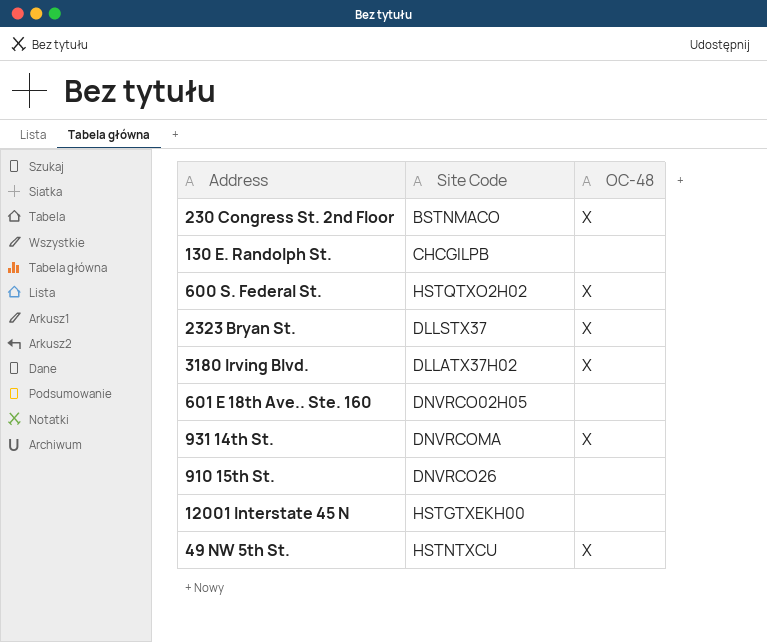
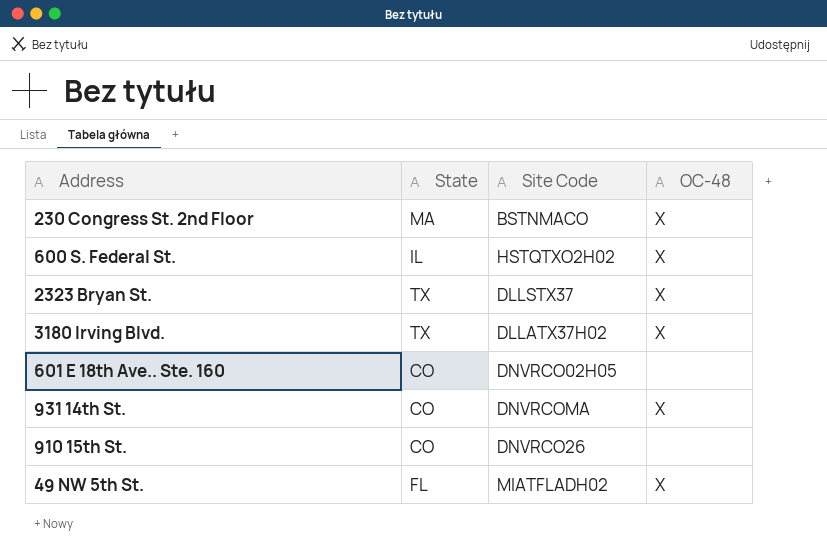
column State | position: none -> 2
row 130 E. Randolph St.: CHCGILPB | none -> none
row 12001 Interstate 45 N: HSTGTXEKH00 | none -> none
49 NW 5th St. | Site Code: HSTNTXCU -> MIATFLADH02

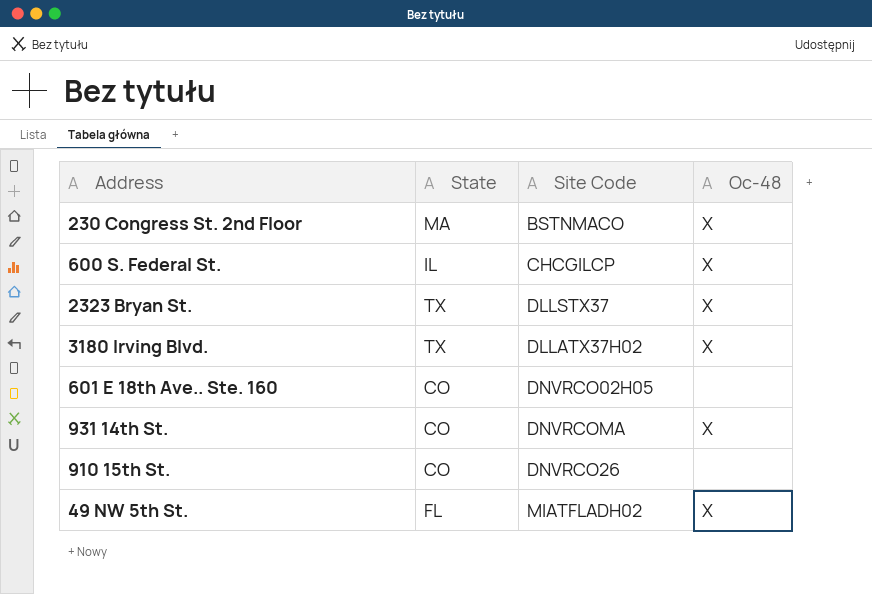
column name: OC-48 -> Oc-48
600 S. Federal St. | Site Code: HSTQTXO2H02 -> CHCGILCP

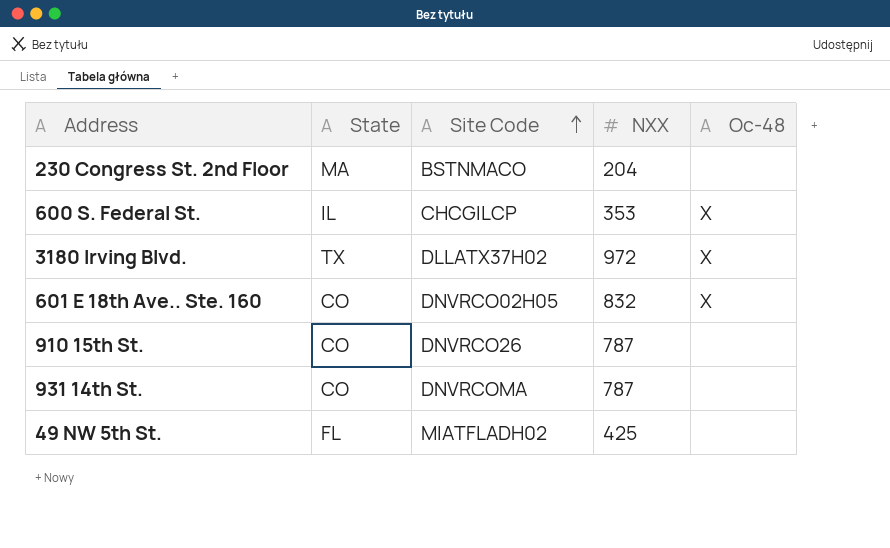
row order: none -> Site Code ascending
column NXX | position: none -> 4
row 2323 Bryan St.: TX | DLLSTX37 | X -> none
230 Congress St. 2nd Floor | Oc-48: X -> none
601 E 18th Ave.. Ste. 160 | Oc-48: none -> X
931 14th St. | Oc-48: X -> none
49 NW 5th St. | Oc-48: X -> none

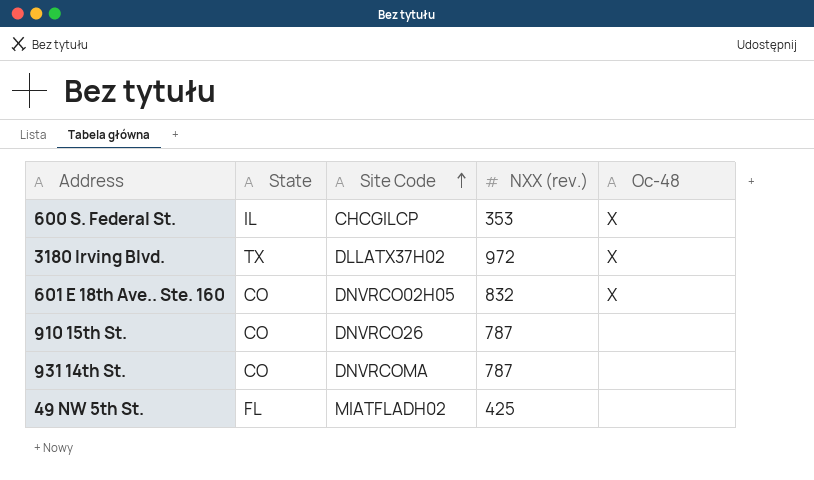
column name: NXX -> NXX (rev.)
row 230 Congress St. 2nd Floor: MA | BSTNMACO | 204 | none -> none

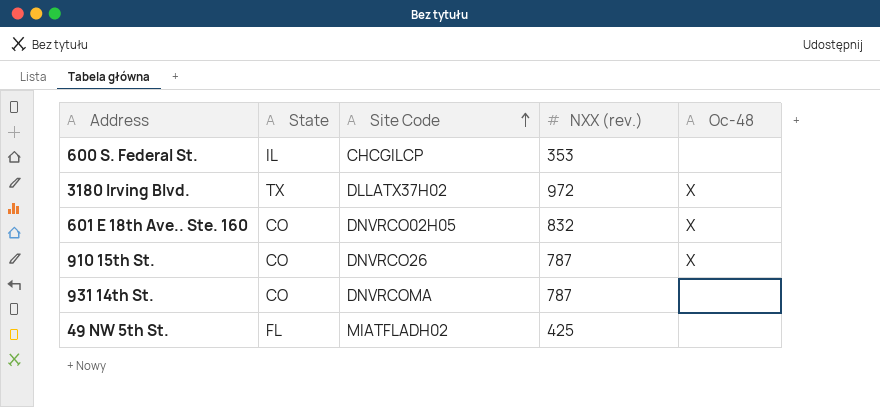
600 S. Federal St. | Oc-48: X -> none
910 15th St. | Oc-48: none -> X

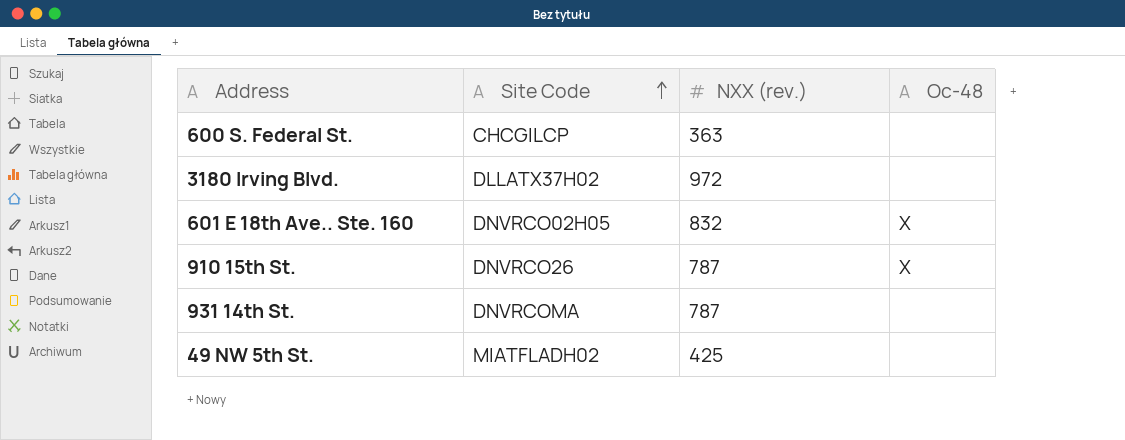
column State | position: 2 -> none
600 S. Federal St. | NXX (rev.): 353 -> 363
3180 Irving Blvd. | Oc-48: X -> none

